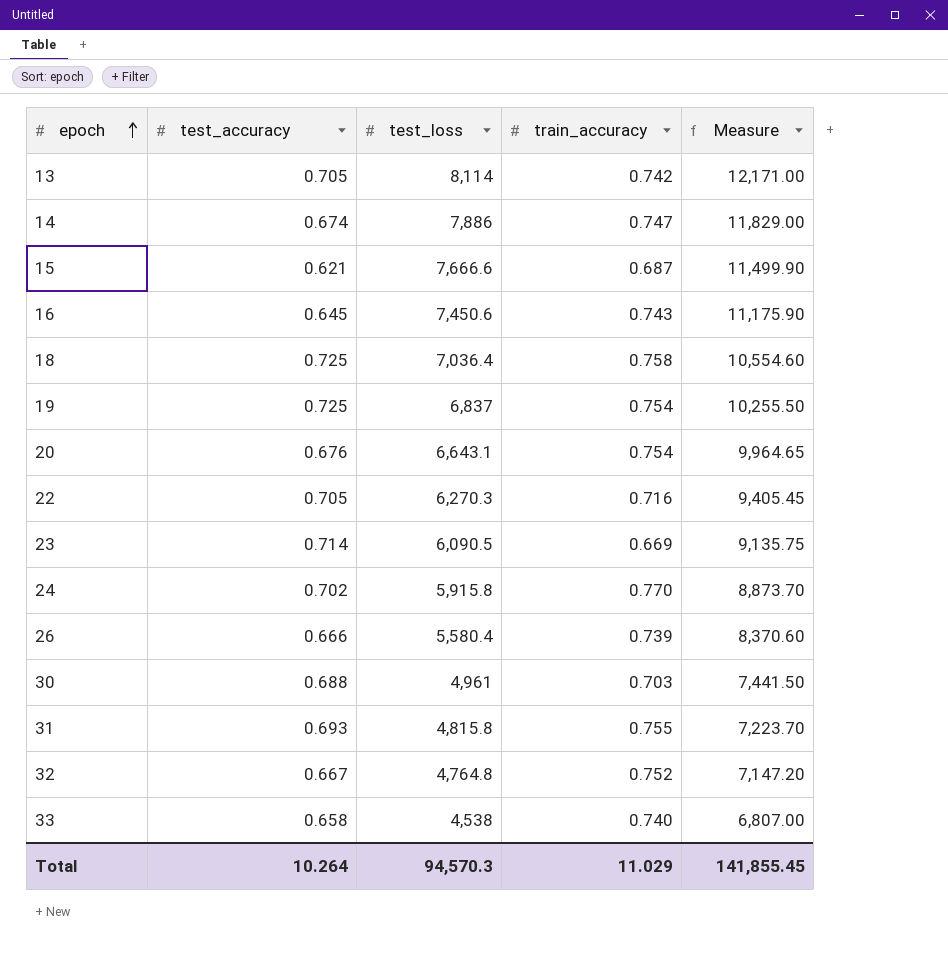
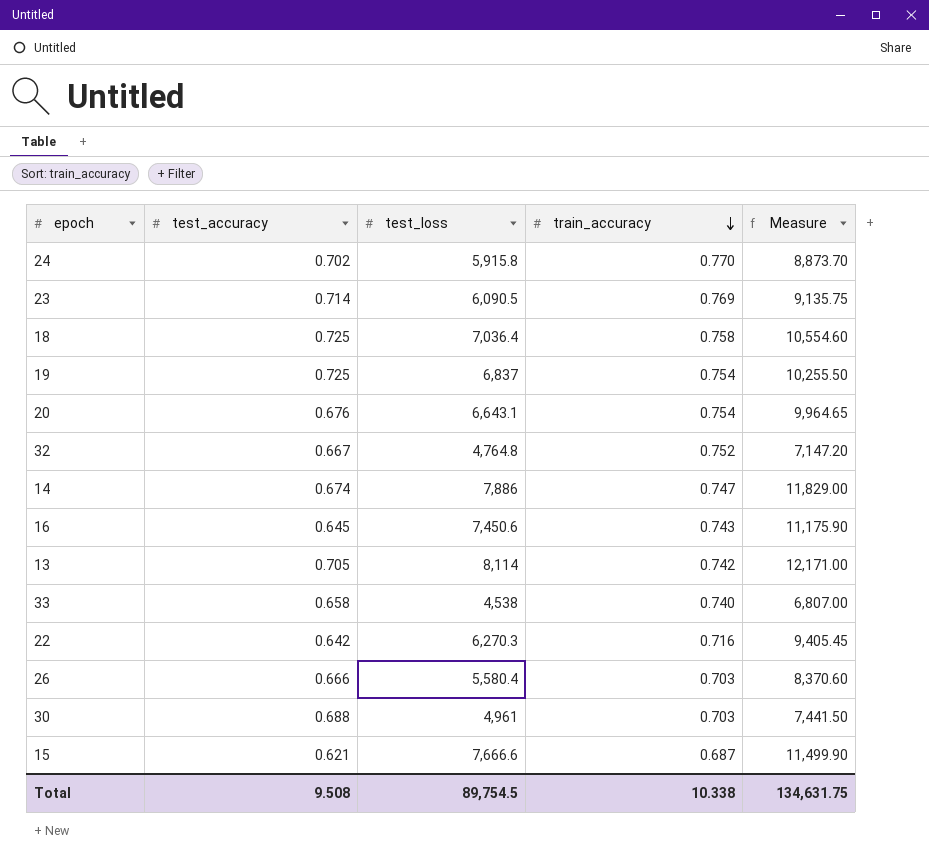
row order: epoch ascending -> train_accuracy descending
row 31: 0.693 | 4,815.8 | 0.755 | 7,223.70 -> none
23 | train_accuracy: 0.669 -> 0.769
22 | test_accuracy: 0.705 -> 0.642
26 | train_accuracy: 0.739 -> 0.703
Total | test_accuracy: 10.264 -> 9.508
Total | test_loss: 94,570.3 -> 89,754.5
Total | train_accuracy: 11.029 -> 10.338
Total | Measure: 141,855.45 -> 134,631.75

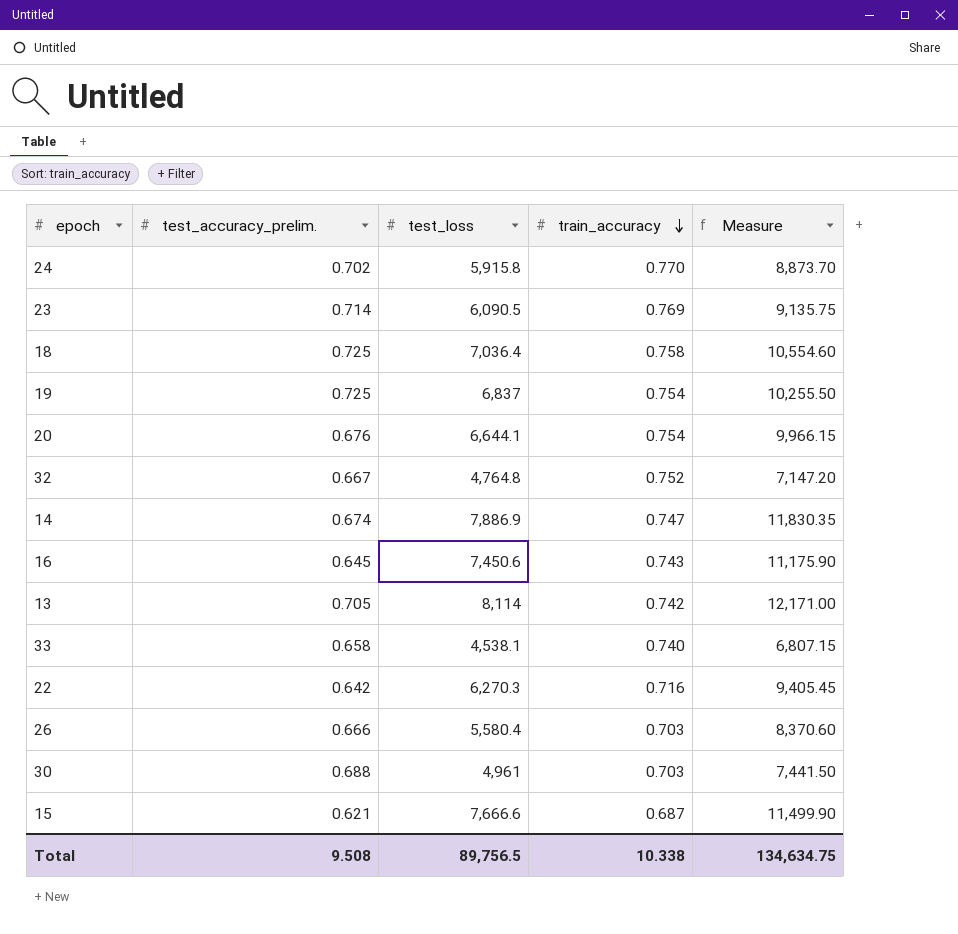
column name: test_accuracy -> test_accuracy_prelim.
20 | test_loss: 6,643.1 -> 6,644.1
20 | Measure: 9,964.65 -> 9,966.15
14 | test_loss: 7,886 -> 7,886.9
14 | Measure: 11,829.00 -> 11,830.35
33 | test_loss: 4,538 -> 4,538.1
33 | Measure: 6,807.00 -> 6,807.15
Total | test_loss: 89,754.5 -> 89,756.5
Total | Measure: 134,631.75 -> 134,634.75

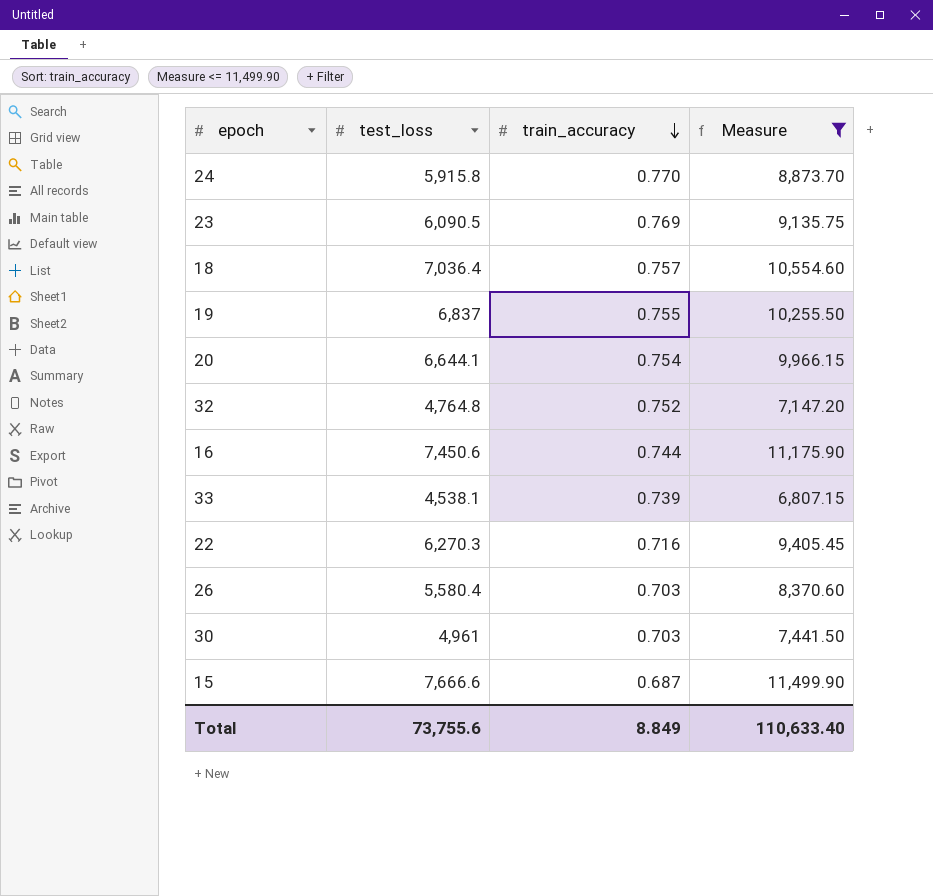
filter: none -> Measure <= 11,499.90
column test_accuracy_prelim. | position: 2 -> none
18 | train_accuracy: 0.758 -> 0.757
19 | train_accuracy: 0.754 -> 0.755
16 | train_accuracy: 0.743 -> 0.744
33 | train_accuracy: 0.740 -> 0.739
Total | test_loss: 89,756.5 -> 73,755.6
Total | train_accuracy: 10.338 -> 8.849
Total | Measure: 134,634.75 -> 110,633.40

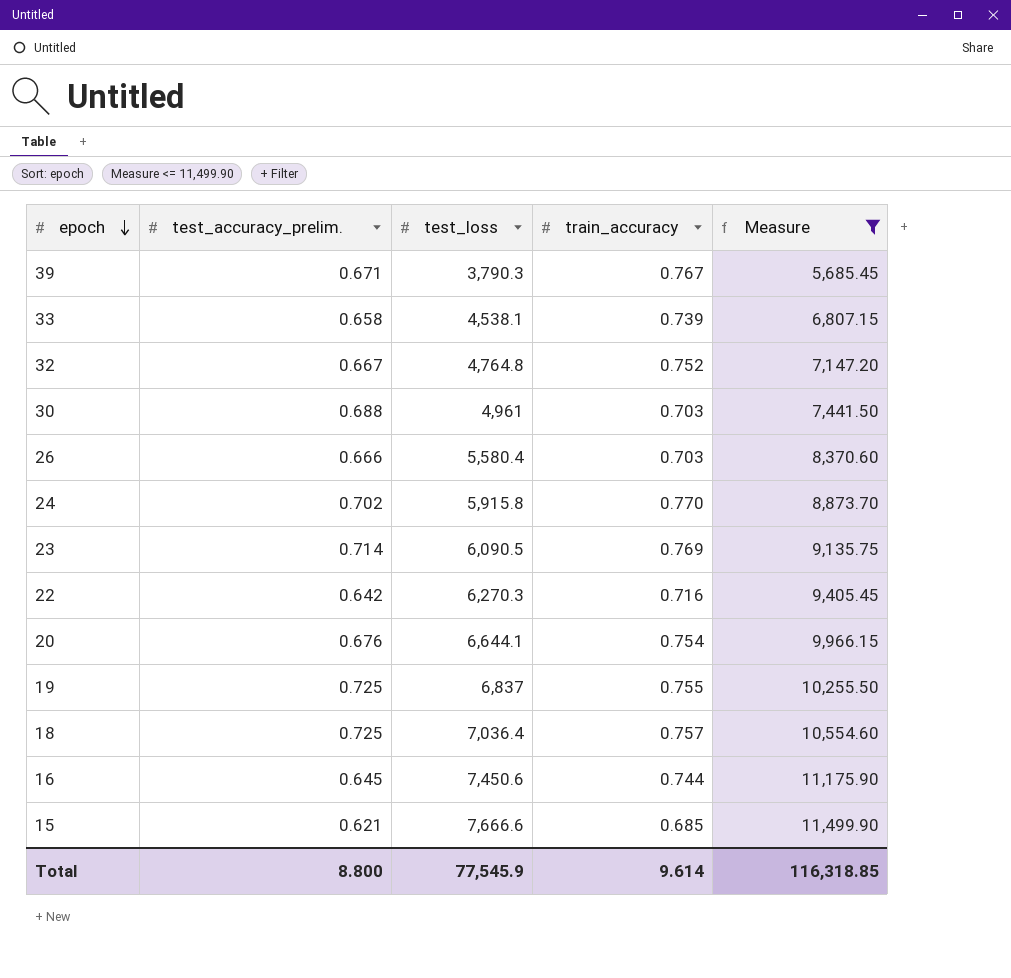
row order: train_accuracy descending -> epoch descending
column test_accuracy_prelim. | position: none -> 2
row 39: none -> 0.671 | 3,790.3 | 0.767 | 5,685.45
15 | train_accuracy: 0.687 -> 0.685
Total | test_loss: 73,755.6 -> 77,545.9
Total | train_accuracy: 8.849 -> 9.614
Total | Measure: 110,633.40 -> 116,318.85

